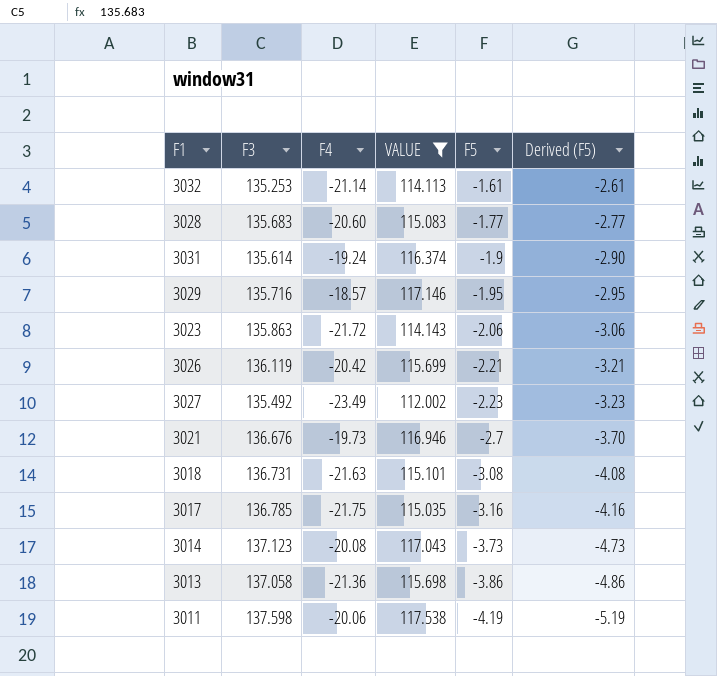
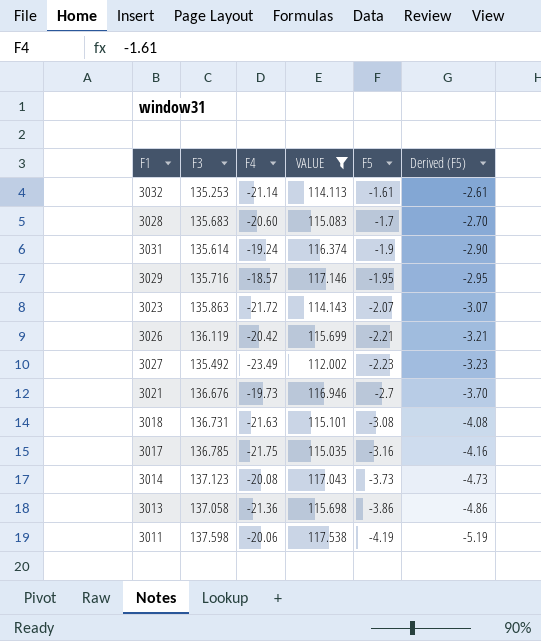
3028 | F5: -1.77 -> -1.7
3028 | Derived (F5): -2.77 -> -2.70
3023 | F5: -2.06 -> -2.07
3023 | Derived (F5): -3.06 -> -3.07

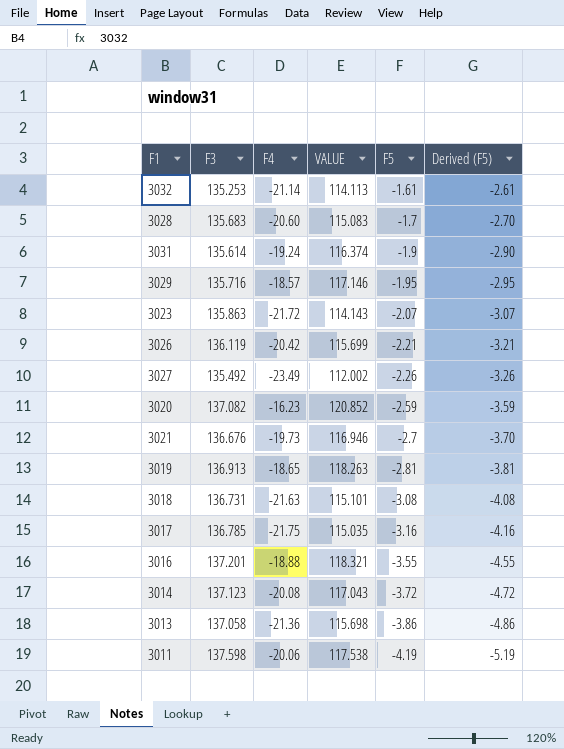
filter: VALUE <= 117.538 -> none
3027 | F5: -2.23 -> -2.26
3027 | Derived (F5): -3.23 -> -3.26
3014 | F5: -3.73 -> -3.72
3014 | Derived (F5): -4.73 -> -4.72

